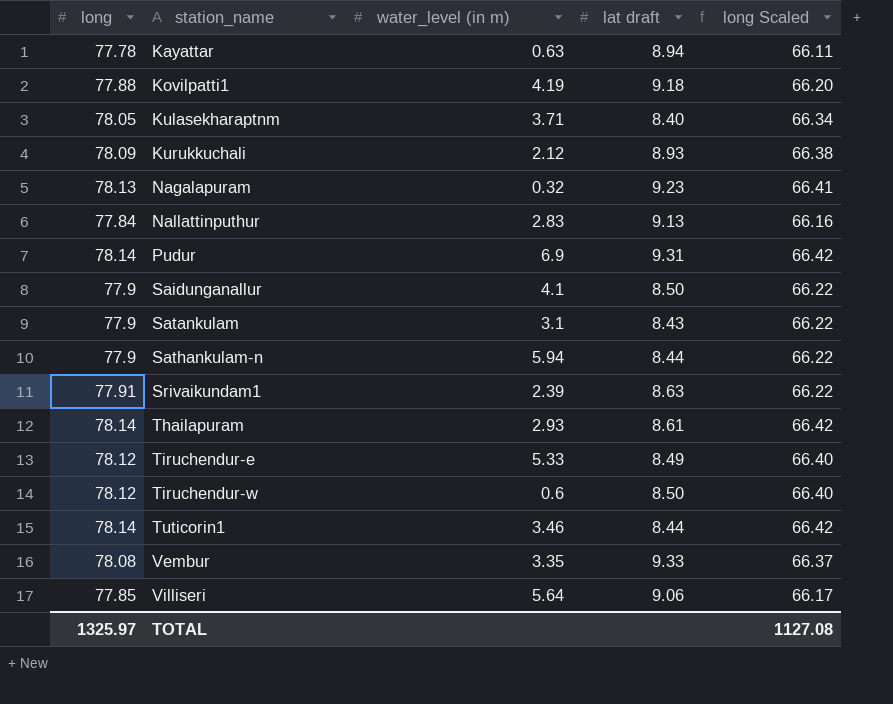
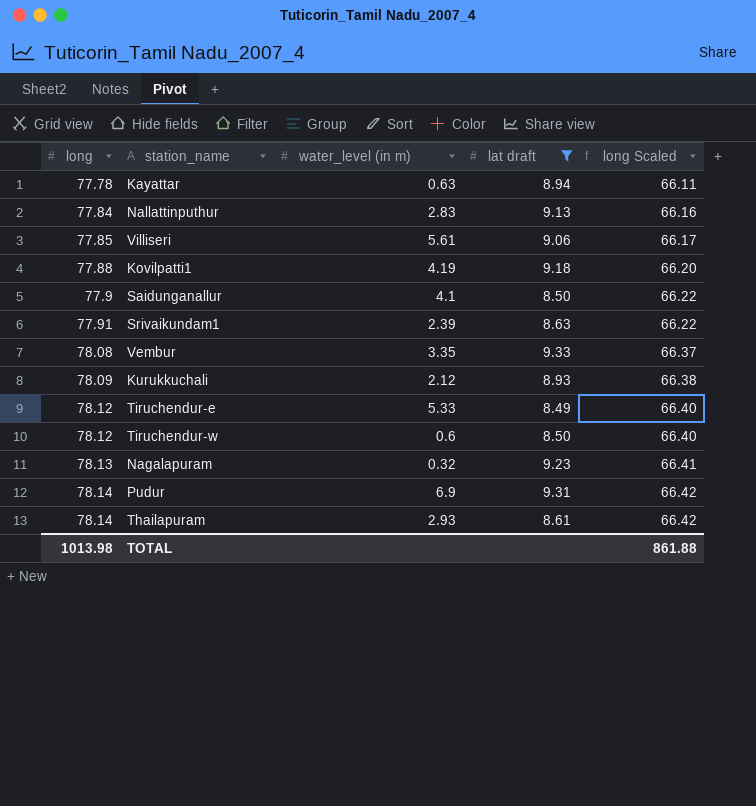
filter: none -> lat draft >= 8.49
row order: station_name ascending -> long ascending
Villiseri | water_level (in m): 5.64 -> 5.61
TOTAL | long: 1325.97 -> 1013.98
TOTAL | long Scaled: 1127.08 -> 861.88

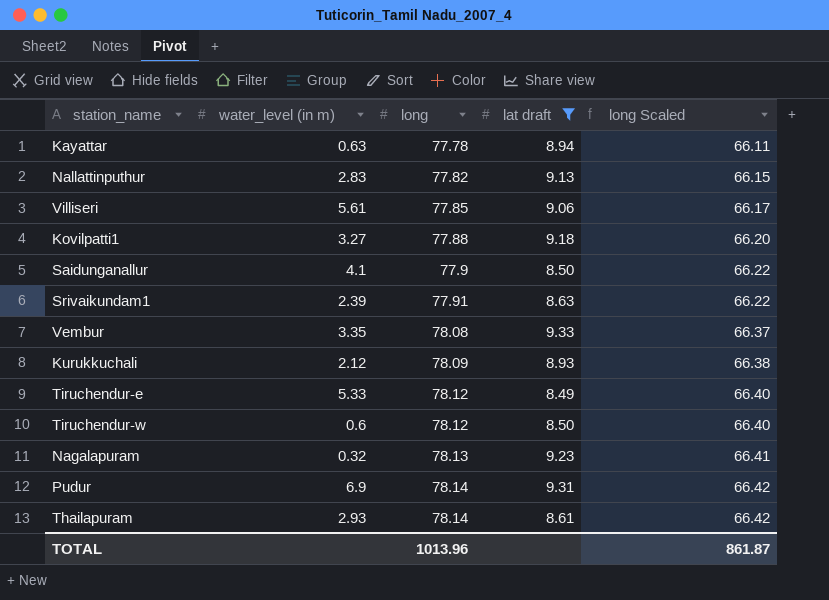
column long | position: 1 -> 3
Nallattinputhur | long: 77.84 -> 77.82
Nallattinputhur | long Scaled: 66.16 -> 66.15
Kovilpatti1 | water_level (in m): 4.19 -> 3.27
TOTAL | long: 1013.98 -> 1013.96
TOTAL | long Scaled: 861.88 -> 861.87

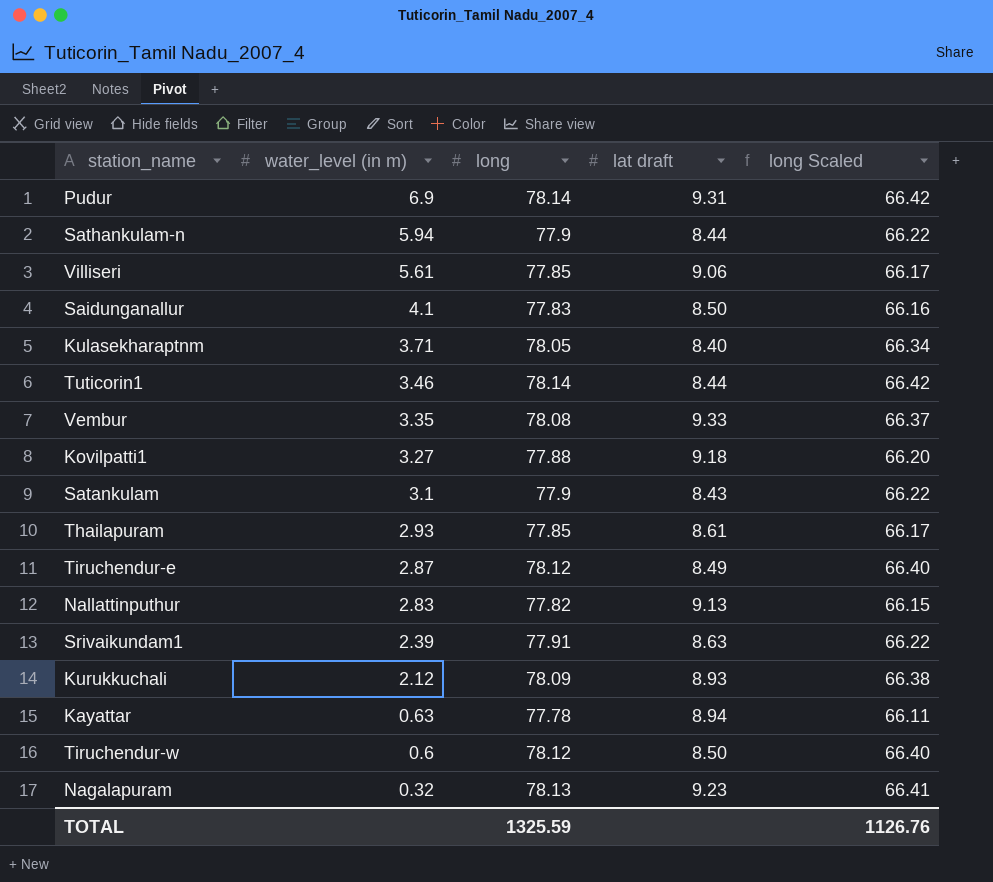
filter: lat draft >= 8.49 -> none
row order: long ascending -> water_level (in m) descending
Saidunganallur | long: 77.9 -> 77.83
Saidunganallur | long Scaled: 66.22 -> 66.16
Thailapuram | long: 78.14 -> 77.85
Thailapuram | long Scaled: 66.42 -> 66.17
Tiruchendur-e | water_level (in m): 5.33 -> 2.87
TOTAL | long: 1013.96 -> 1325.59
TOTAL | long Scaled: 861.87 -> 1126.76

